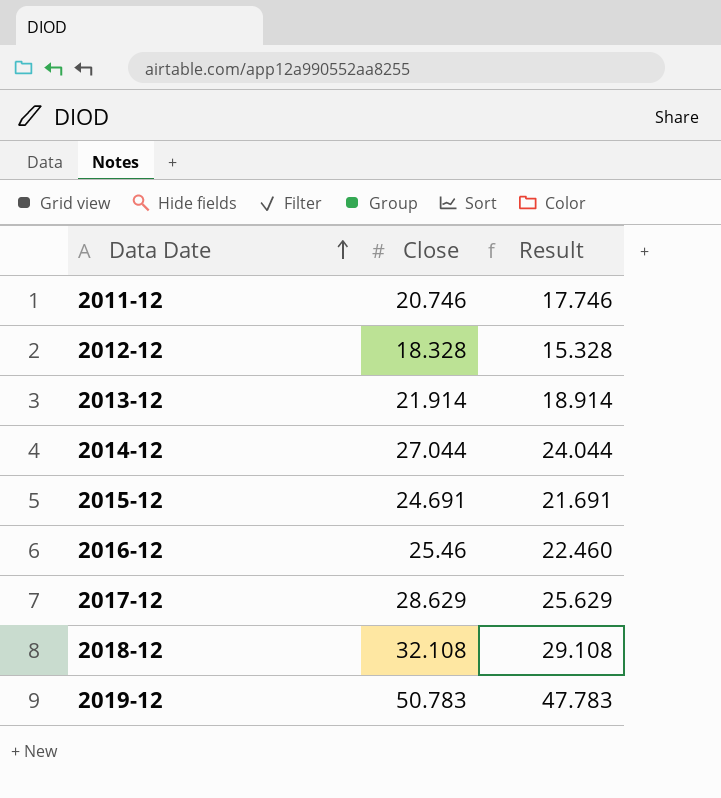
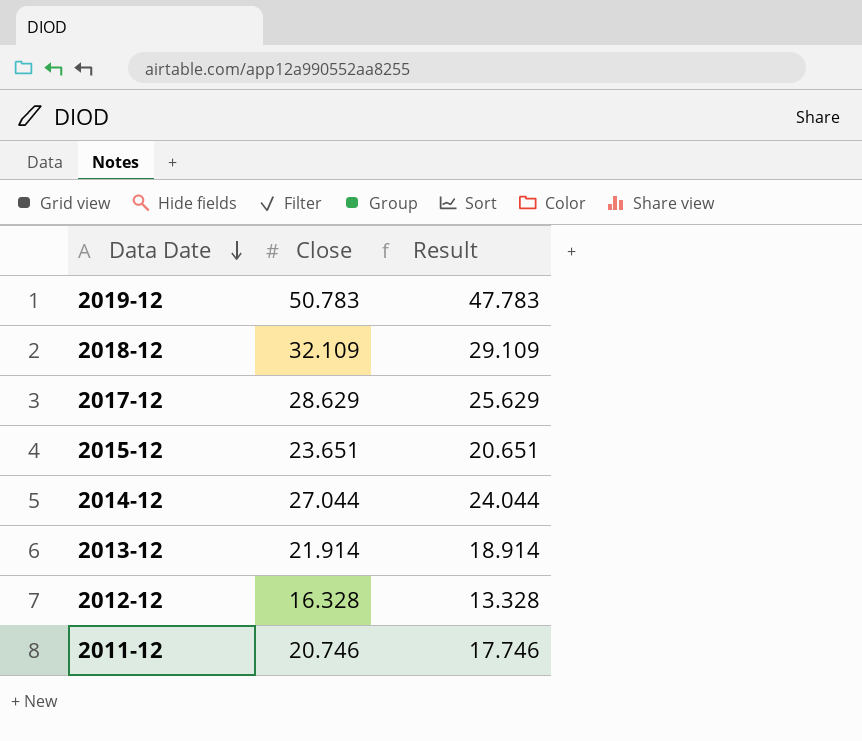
row order: Data Date ascending -> Data Date descending
row 2016-12: 25.46 | 22.460 -> none
2018-12 | Close: 32.108 -> 32.109
2018-12 | Result: 29.108 -> 29.109
2015-12 | Close: 24.691 -> 23.651
2015-12 | Result: 21.691 -> 20.651
2012-12 | Close: 18.328 -> 16.328
2012-12 | Result: 15.328 -> 13.328

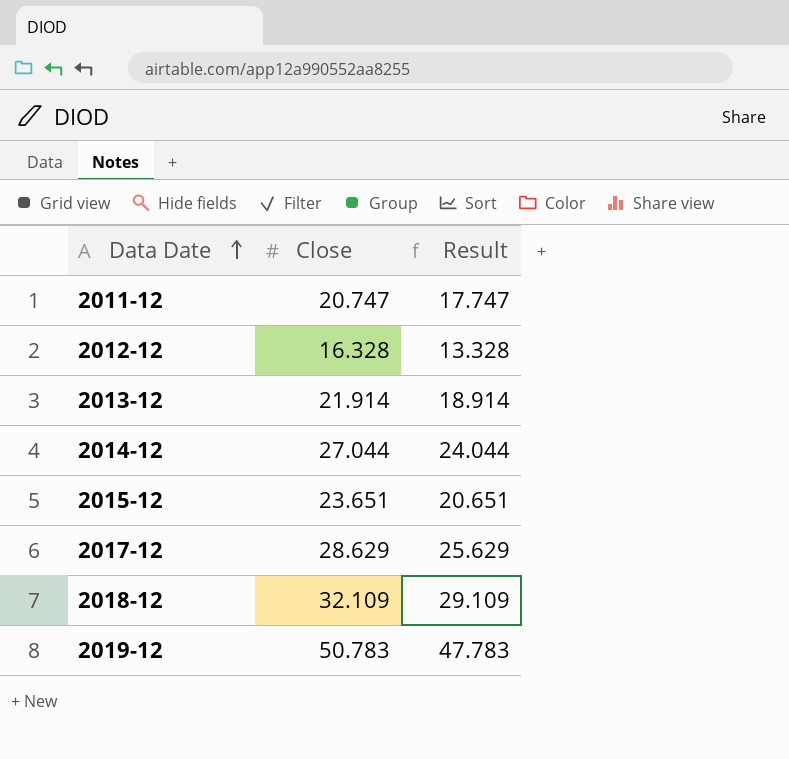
row order: Data Date descending -> Data Date ascending
2011-12 | Close: 20.746 -> 20.747
2011-12 | Result: 17.746 -> 17.747

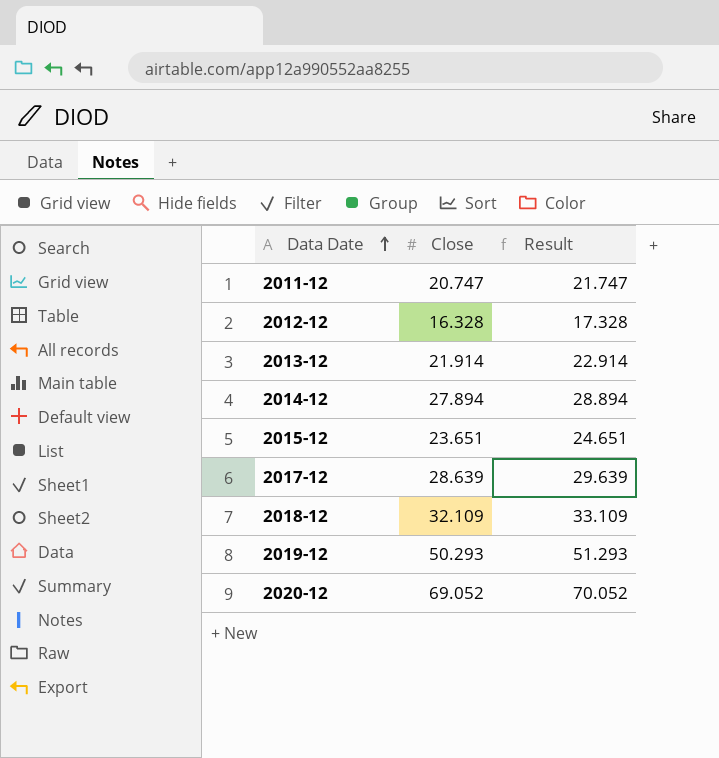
column Result | formula: [Close] - 3 -> [Close] + 1
2014-12 | Close: 27.044 -> 27.894
2017-12 | Close: 28.629 -> 28.639
2019-12 | Close: 50.783 -> 50.293
row 2020-12: none -> 69.052 | 70.052

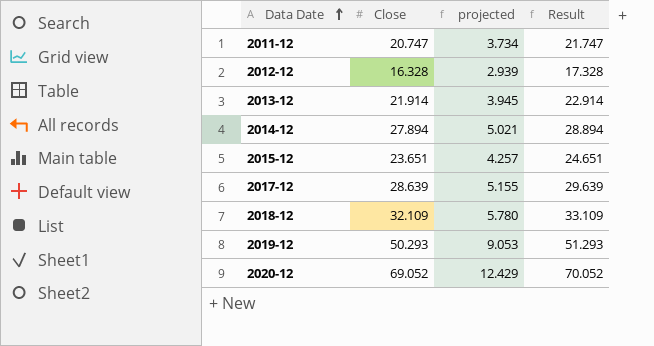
column projected | formula: none -> [Close] * 0.18

